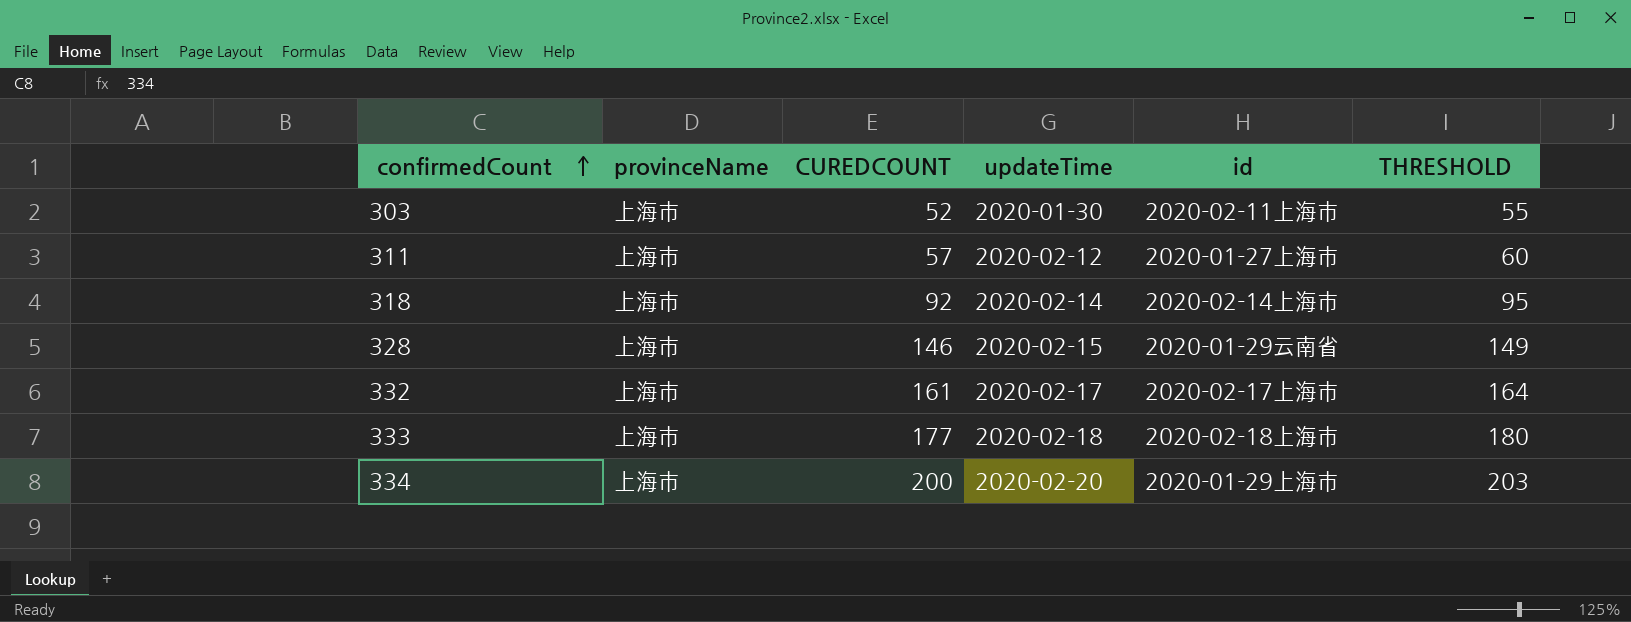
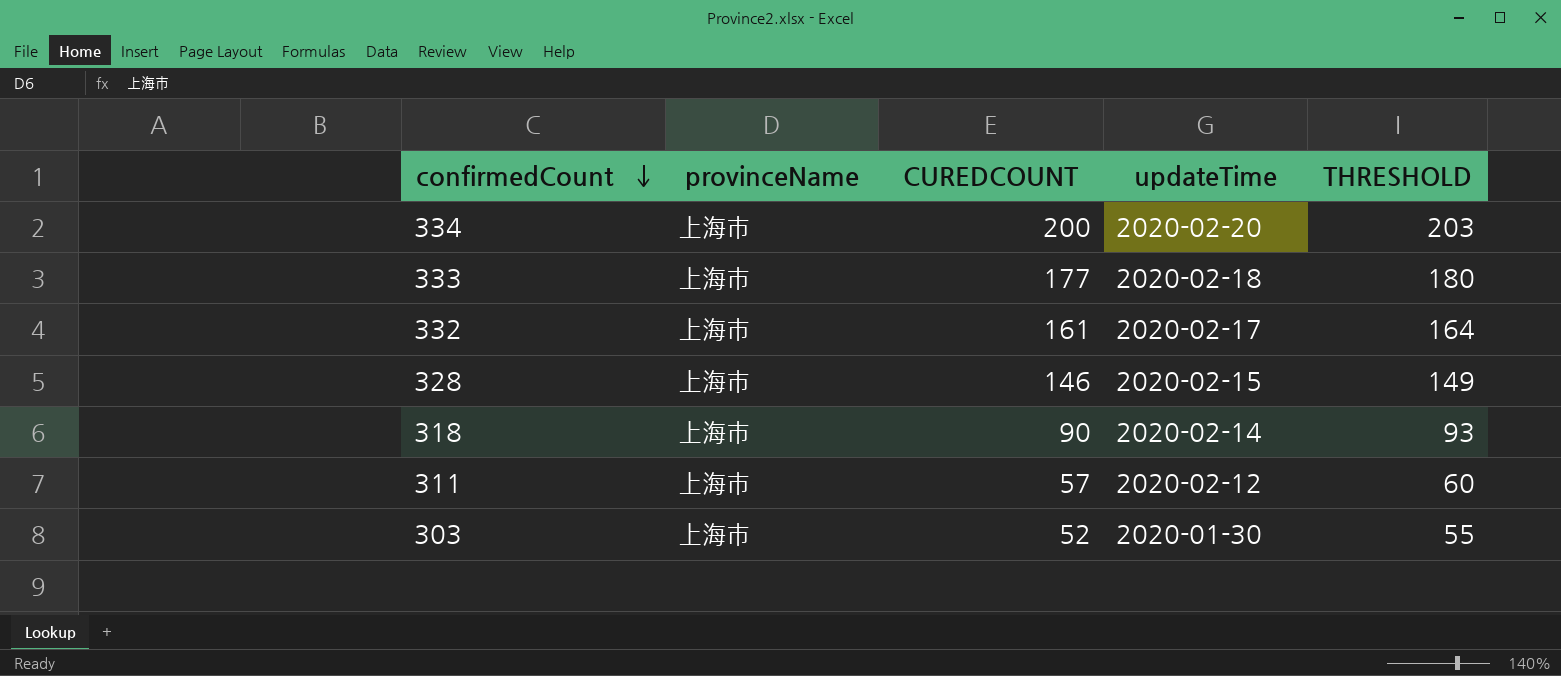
row order: confirmedCount ascending -> confirmedCount descending
column id | position: 5 -> none
318 | CUREDCOUNT: 92 -> 90
318 | THRESHOLD: 95 -> 93

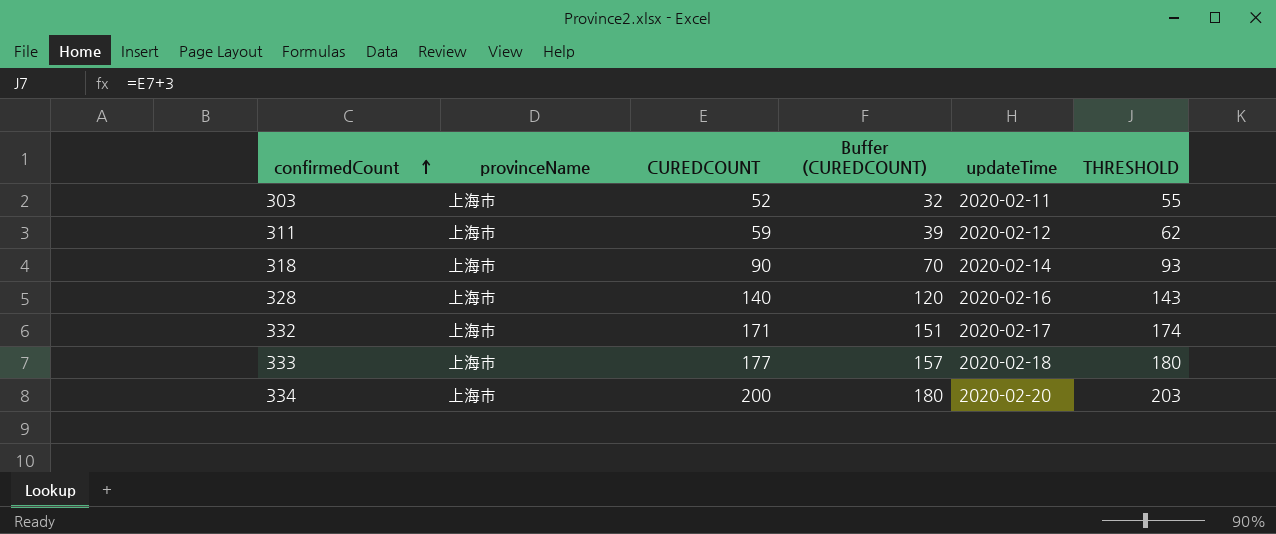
row order: confirmedCount descending -> confirmedCount ascending
column Buffer (CUREDCOUNT) | formula: none -> [CUREDCOUNT] - 20
303 | updateTime: 2020-01-30 -> 2020-02-11
311 | CUREDCOUNT: 57 -> 59
311 | THRESHOLD: 60 -> 62
328 | CUREDCOUNT: 146 -> 140
328 | updateTime: 2020-02-15 -> 2020-02-16
328 | THRESHOLD: 149 -> 143
332 | CUREDCOUNT: 161 -> 171
332 | THRESHOLD: 164 -> 174

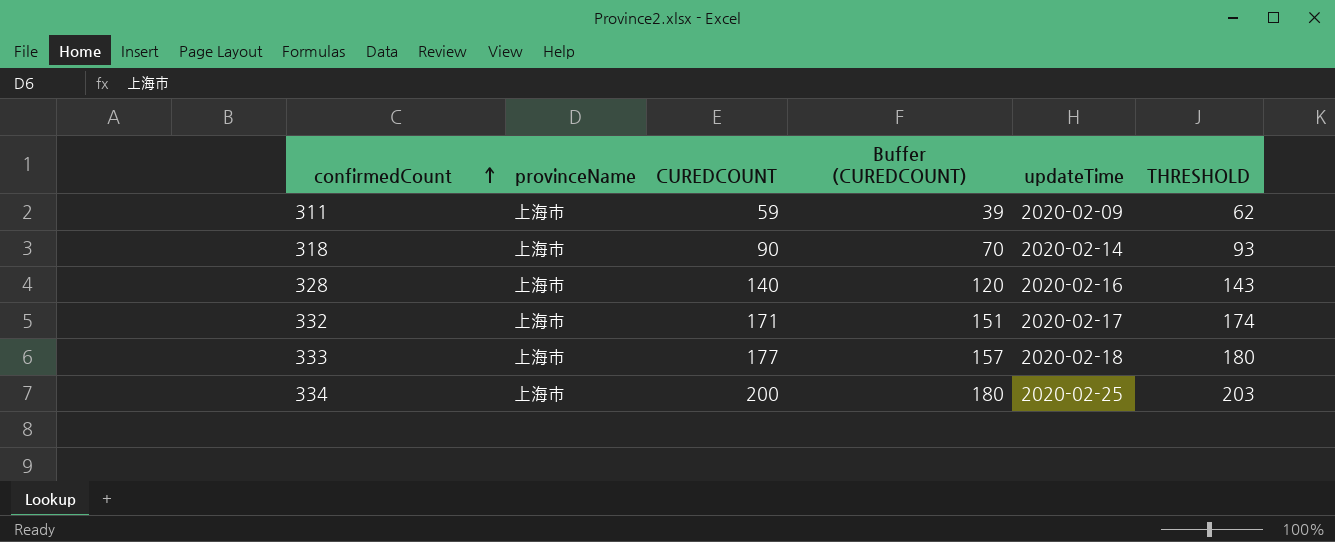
row 303: 上海市 | 52 | 32 | 2020-02-11 | 55 -> none
311 | updateTime: 2020-02-12 -> 2020-02-09
334 | updateTime: 2020-02-20 -> 2020-02-25

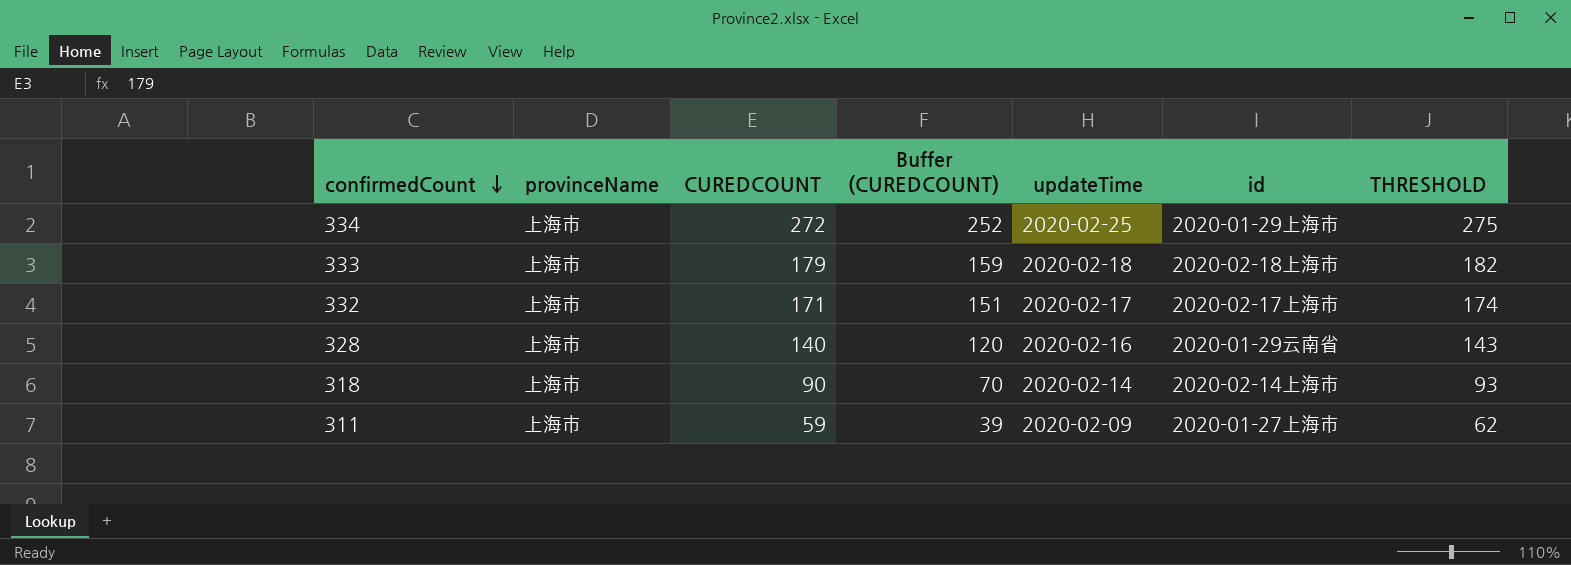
row order: confirmedCount ascending -> confirmedCount descending
column id | position: none -> 6
334 | CUREDCOUNT: 200 -> 272
334 | Buffer (CUREDCOUNT): 180 -> 252
334 | THRESHOLD: 203 -> 275
333 | CUREDCOUNT: 177 -> 179
333 | Buffer (CUREDCOUNT): 157 -> 159
333 | THRESHOLD: 180 -> 182

